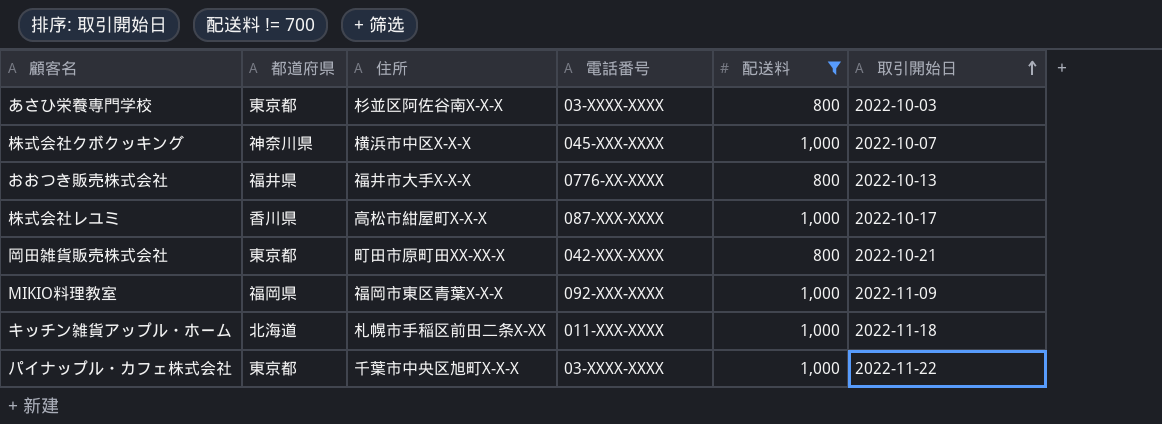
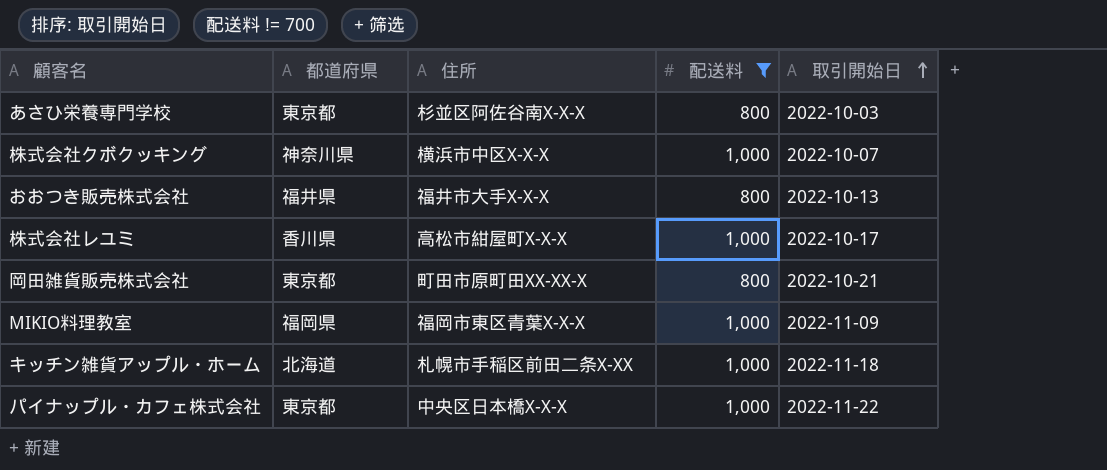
column 電話番号 | position: 4 -> none
パイナップル・カフェ株式会社 | 住所: 千葉市中央区旭町X-X-X -> 中央区日本橋X-X-X

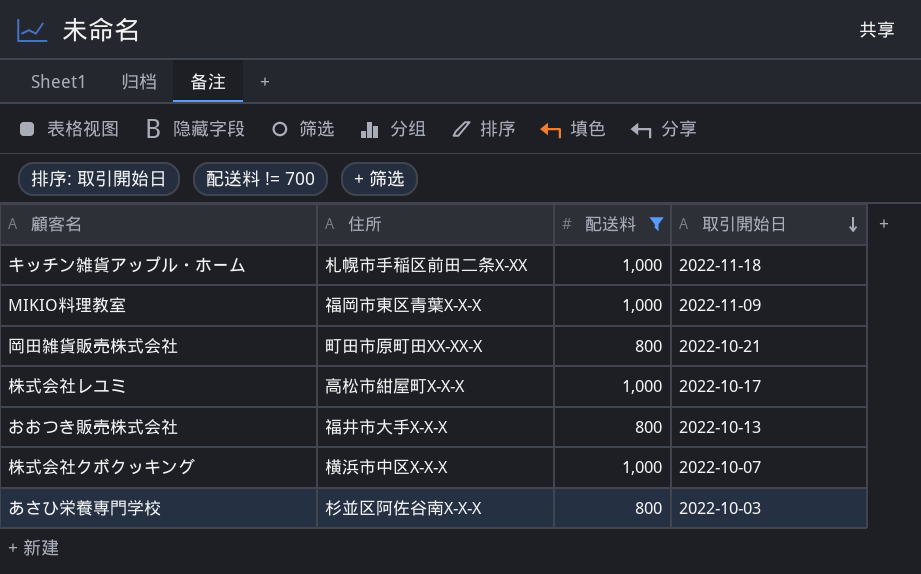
row order: 取引開始日 ascending -> 取引開始日 descending
column 都道府県 | position: 2 -> none
row パイナップル・カフェ株式会社: 東京都 | 中央区日本橋X-X-X | 1,000 | 2022-11-22 -> none

